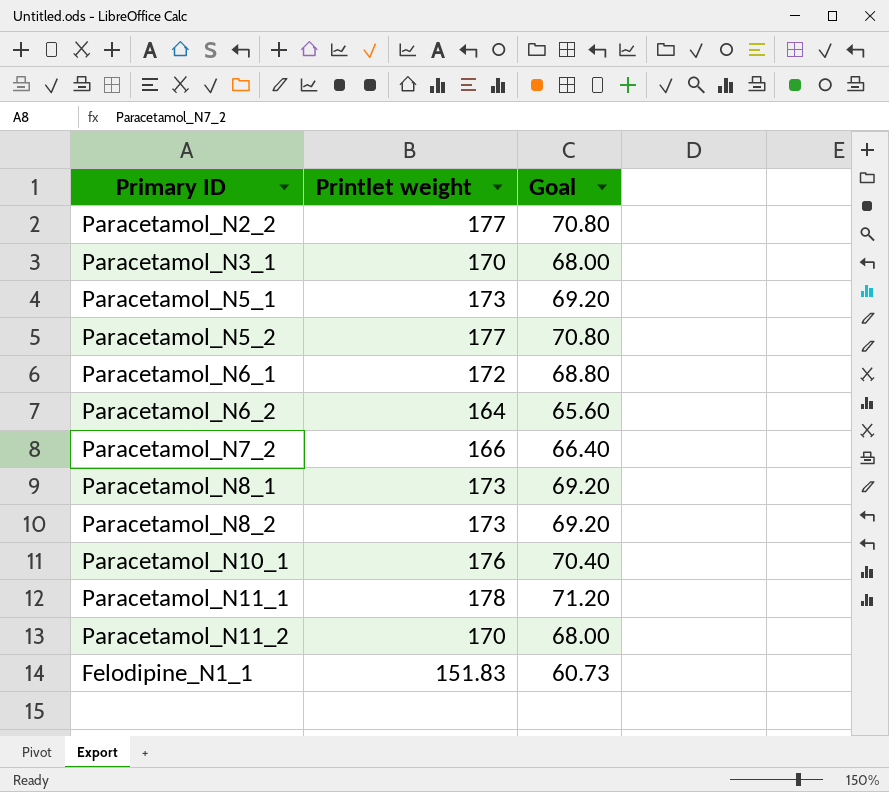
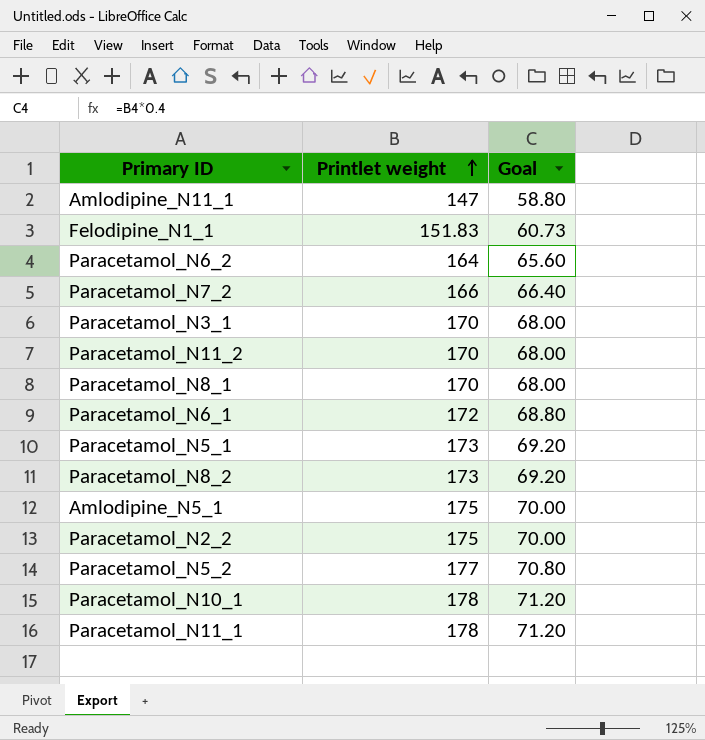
row order: none -> Printlet weight ascending
row Amlodipine_N11_1: none -> 147 | 58.80
Paracetamol_N8_1 | Printlet weight: 173 -> 170
Paracetamol_N8_1 | Goal: 69.20 -> 68.00
row Amlodipine_N5_1: none -> 175 | 70.00
Paracetamol_N2_2 | Printlet weight: 177 -> 175
Paracetamol_N2_2 | Goal: 70.80 -> 70.00
Paracetamol_N10_1 | Printlet weight: 176 -> 178
Paracetamol_N10_1 | Goal: 70.40 -> 71.20

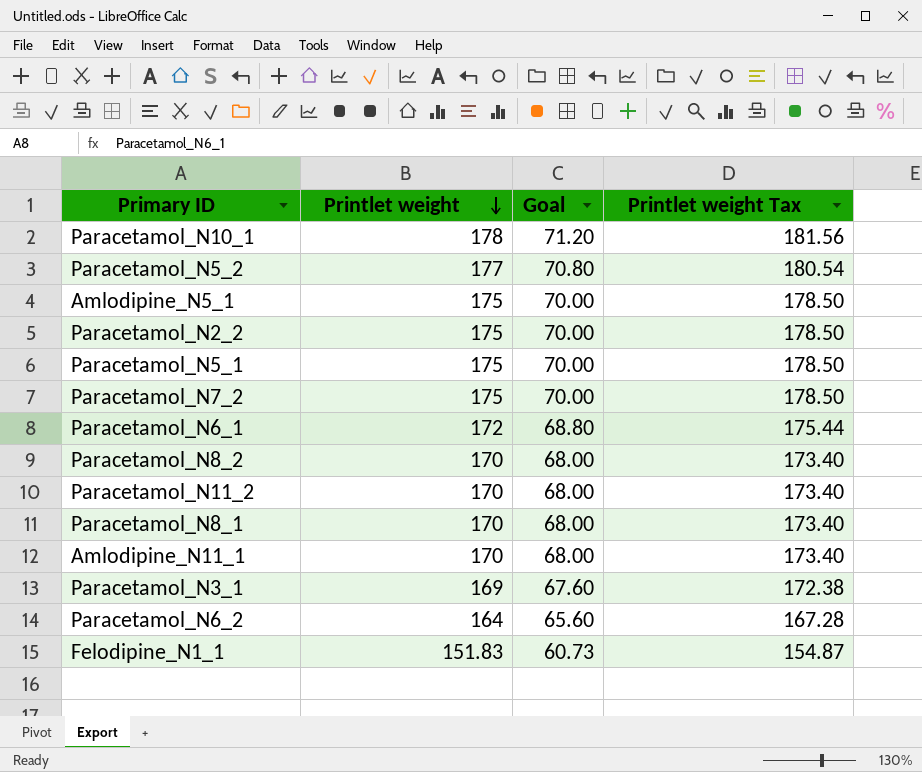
row order: Printlet weight ascending -> Printlet weight descending
column Printlet weight Tax | formula: none -> [Printlet weight] * 1.02
row Paracetamol_N11_1: 178 | 71.20 -> none
Paracetamol_N5_1 | Printlet weight: 173 -> 175
Paracetamol_N5_1 | Goal: 69.20 -> 70.00
Paracetamol_N7_2 | Printlet weight: 166 -> 175
Paracetamol_N7_2 | Goal: 66.40 -> 70.00
Paracetamol_N8_2 | Printlet weight: 173 -> 170
Paracetamol_N8_2 | Goal: 69.20 -> 68.00
Amlodipine_N11_1 | Printlet weight: 147 -> 170
Amlodipine_N11_1 | Goal: 58.80 -> 68.00
Paracetamol_N3_1 | Printlet weight: 170 -> 169
Paracetamol_N3_1 | Goal: 68.00 -> 67.60

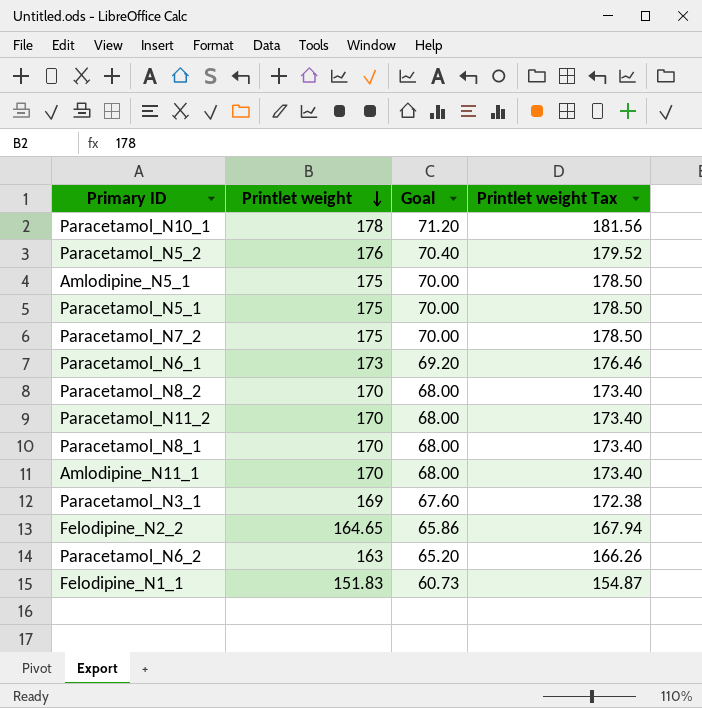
row Paracetamol_N2_2: 175 | 70.00 | 178.50 -> none
Paracetamol_N5_2 | Printlet weight: 177 -> 176
Paracetamol_N5_2 | Goal: 70.80 -> 70.40
Paracetamol_N5_2 | Printlet weight Tax: 180.54 -> 179.52
Paracetamol_N6_1 | Printlet weight: 172 -> 173
Paracetamol_N6_1 | Goal: 68.80 -> 69.20
Paracetamol_N6_1 | Printlet weight Tax: 175.44 -> 176.46
row Felodipine_N2_2: none -> 164.65 | 65.86 | 167.94
Paracetamol_N6_2 | Printlet weight: 164 -> 163
Paracetamol_N6_2 | Goal: 65.60 -> 65.20
Paracetamol_N6_2 | Printlet weight Tax: 167.28 -> 166.26

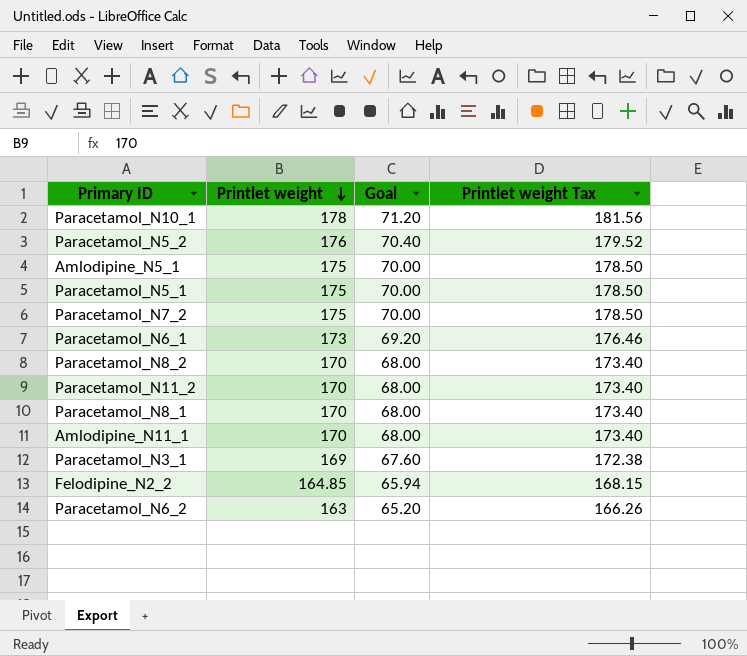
row Felodipine_N1_1: 151.83 | 60.73 | 154.87 -> none
Felodipine_N2_2 | Printlet weight: 164.65 -> 164.85
Felodipine_N2_2 | Goal: 65.86 -> 65.94
Felodipine_N2_2 | Printlet weight Tax: 167.94 -> 168.15

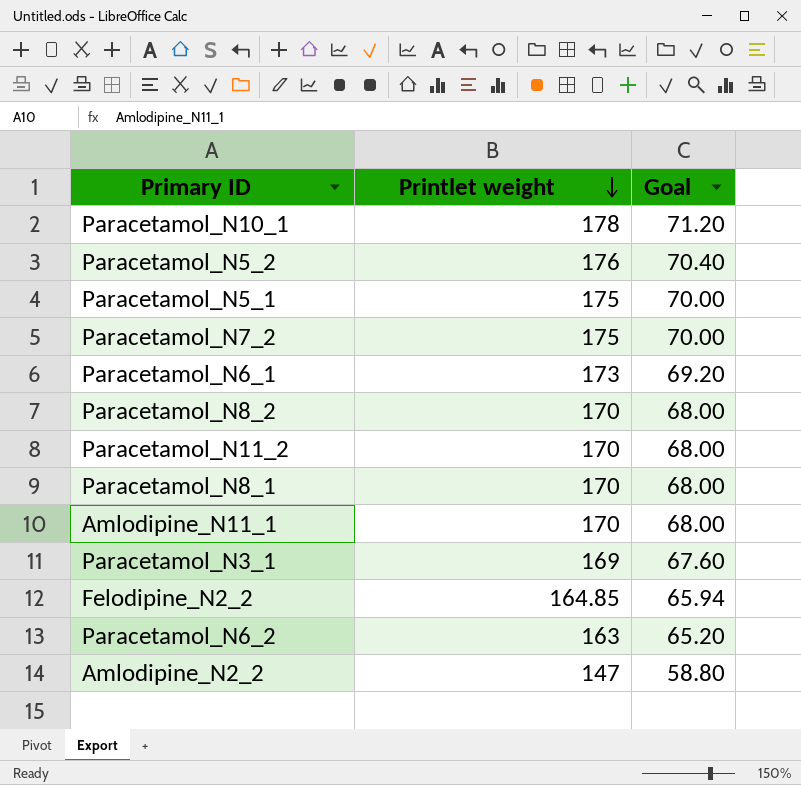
column Printlet weight Tax | formula: [Printlet weight] * 1.02 -> none
row Amlodipine_N5_1: 175 | 70.00 | 178.50 -> none
row Amlodipine_N2_2: none -> 147 | 58.80

